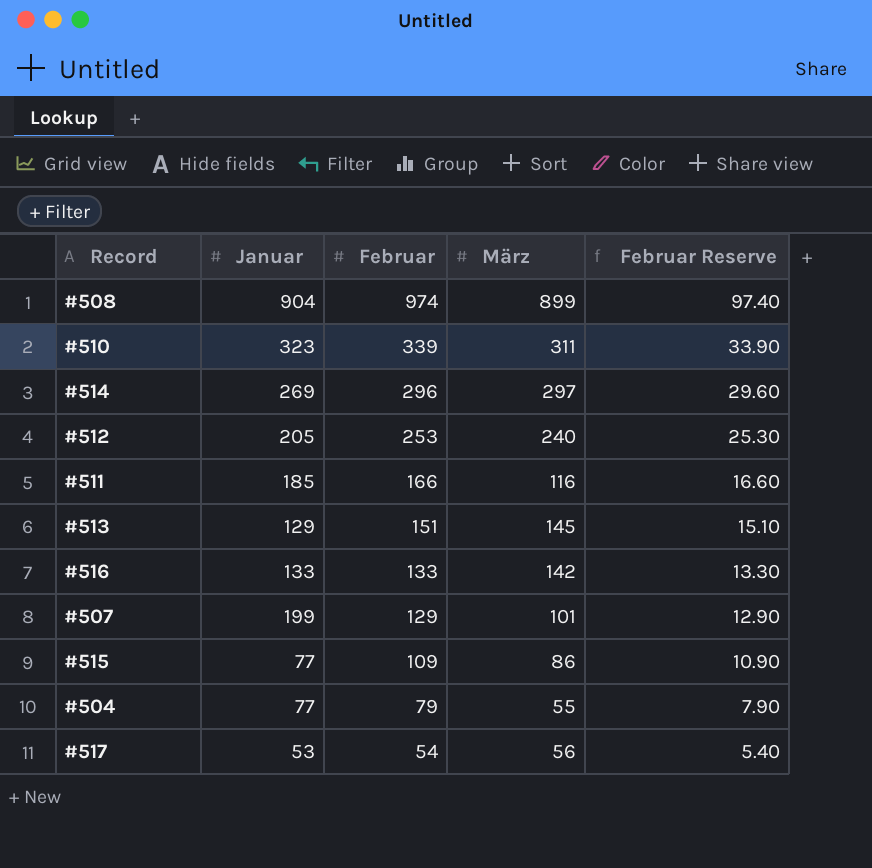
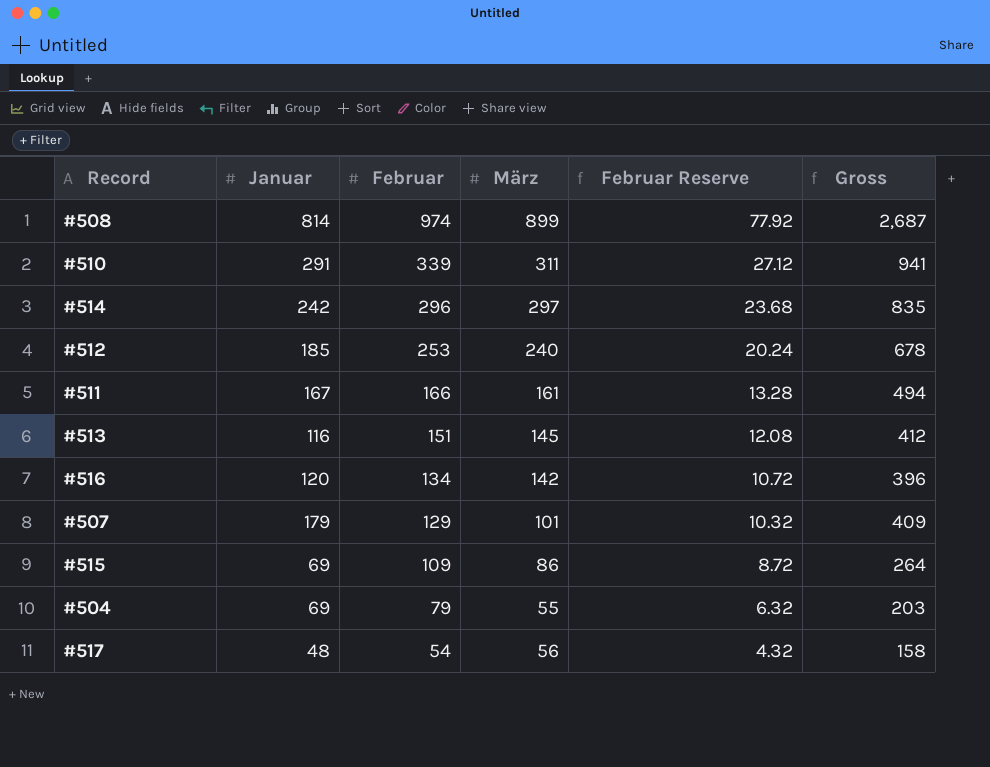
column Februar Reserve | formula: [Februar] * 0.1 -> [Februar] * 0.08
column Gross | formula: none -> [Januar] + [Februar] + [März]
#508 | Januar: 904 -> 814
#510 | Januar: 323 -> 291
#514 | Januar: 269 -> 242
#512 | Januar: 205 -> 185
#511 | Januar: 185 -> 167
#511 | März: 116 -> 161
#513 | Januar: 129 -> 116
#516 | Januar: 133 -> 120
#516 | Februar: 133 -> 134
#507 | Januar: 199 -> 179
#515 | Januar: 77 -> 69
#504 | Januar: 77 -> 69
#517 | Januar: 53 -> 48

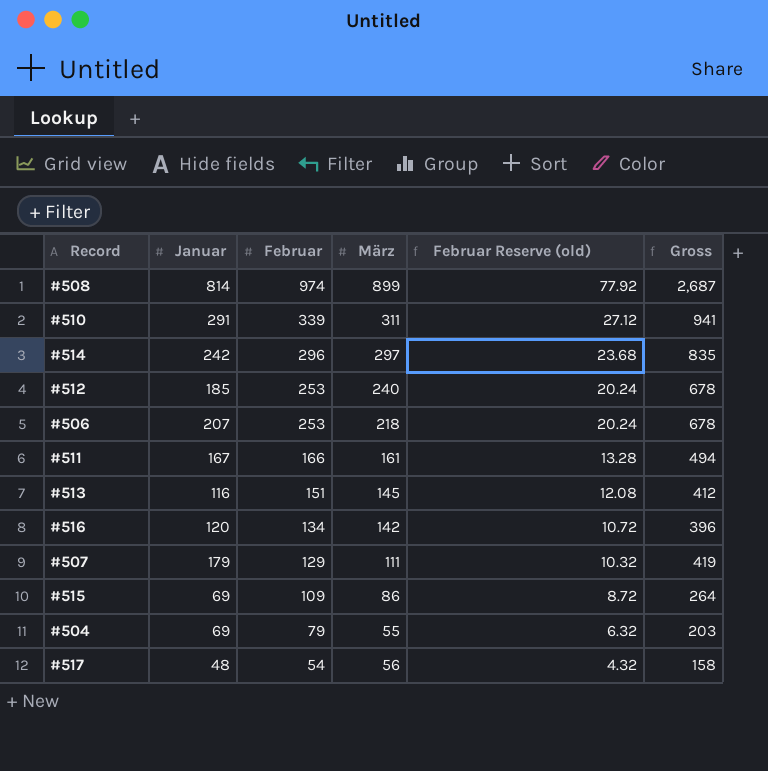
column name: Februar Reserve -> Februar Reserve (old)
row #506: none -> 207 | 253 | 218 | 20.24 | 678
#507 | März: 101 -> 111
#507 | Gross: 409 -> 419

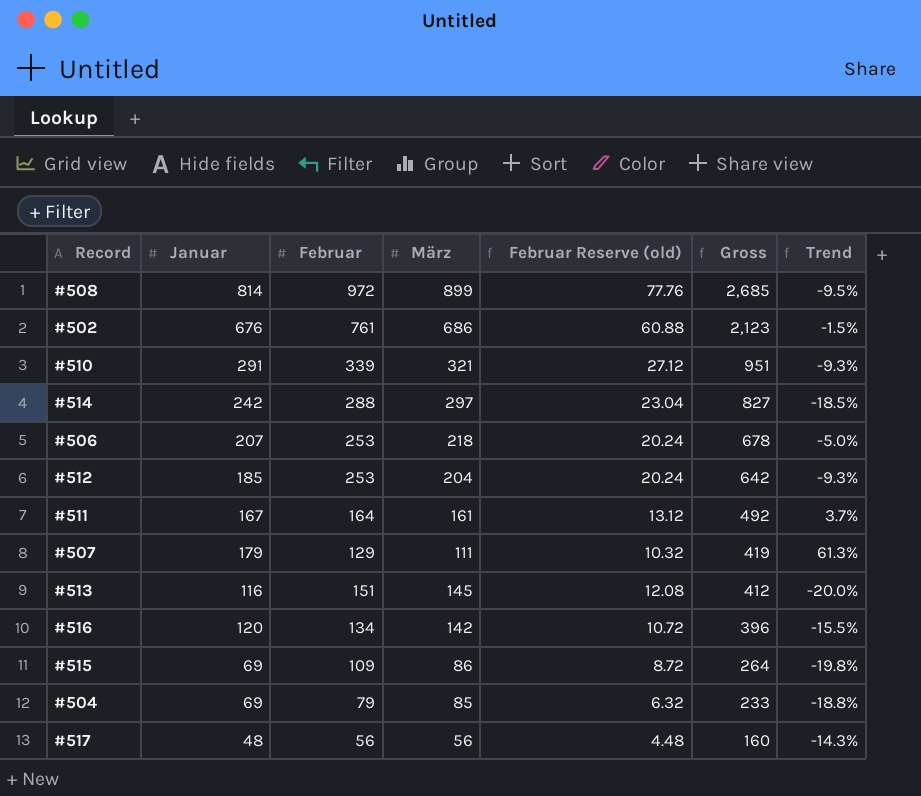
row order: Februar descending -> Gross descending
column Trend | formula: none -> ([Januar] - [März]) / [März]
#508 | Februar: 974 -> 972
#508 | Februar Reserve (old): 77.92 -> 77.76
#508 | Gross: 2,687 -> 2,685
row #502: none -> 676 | 761 | 686 | 60.88 | 2,123 | -1.5%
#510 | März: 311 -> 321
#510 | Gross: 941 -> 951
#514 | Februar: 296 -> 288
#514 | Februar Reserve (old): 23.68 -> 23.04
#514 | Gross: 835 -> 827
#512 | März: 240 -> 204
#512 | Gross: 678 -> 642
#511 | Februar: 166 -> 164
#511 | Februar Reserve (old): 13.28 -> 13.12
#511 | Gross: 494 -> 492
#504 | März: 55 -> 85
#504 | Gross: 203 -> 233
#517 | Februar: 54 -> 56
#517 | Februar Reserve (old): 4.32 -> 4.48
#517 | Gross: 158 -> 160

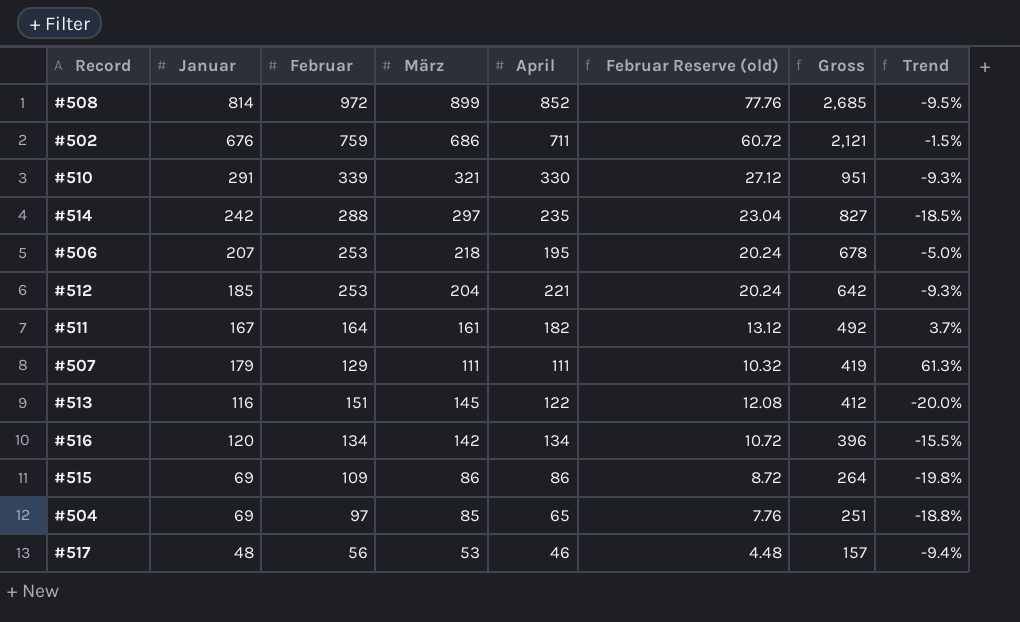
column April | position: none -> 5
#502 | Februar: 761 -> 759
#502 | Februar Reserve (old): 60.88 -> 60.72
#502 | Gross: 2,123 -> 2,121
#504 | Februar: 79 -> 97
#504 | Februar Reserve (old): 6.32 -> 7.76
#504 | Gross: 233 -> 251
#517 | März: 56 -> 53
#517 | Gross: 160 -> 157
#517 | Trend: -14.3% -> -9.4%

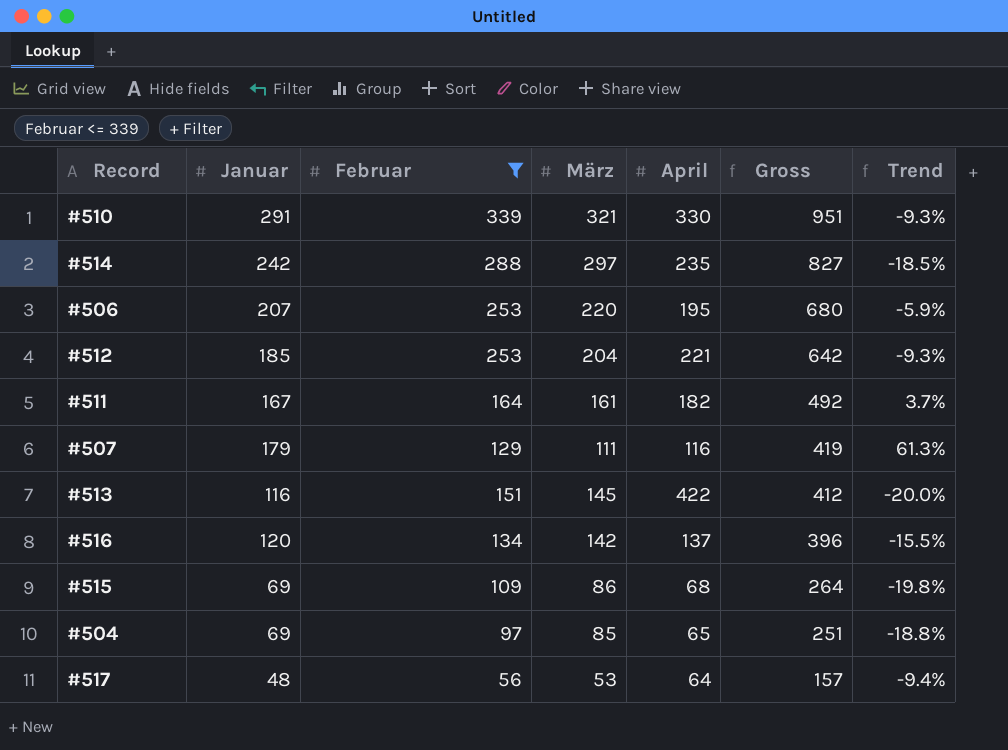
filter: none -> Februar <= 339
column Februar Reserve (old) | formula: [Februar] * 0.08 -> none
#506 | März: 218 -> 220
#506 | Gross: 678 -> 680
#506 | Trend: -5.0% -> -5.9%
#507 | April: 111 -> 116
#513 | April: 122 -> 422
#516 | April: 134 -> 137
#515 | April: 86 -> 68
#517 | April: 46 -> 64

